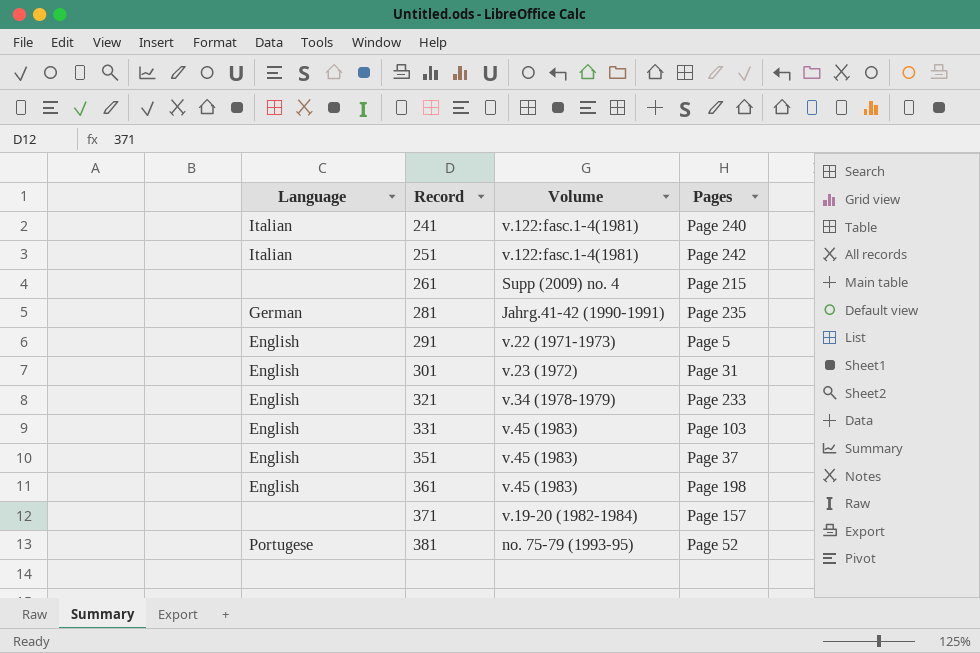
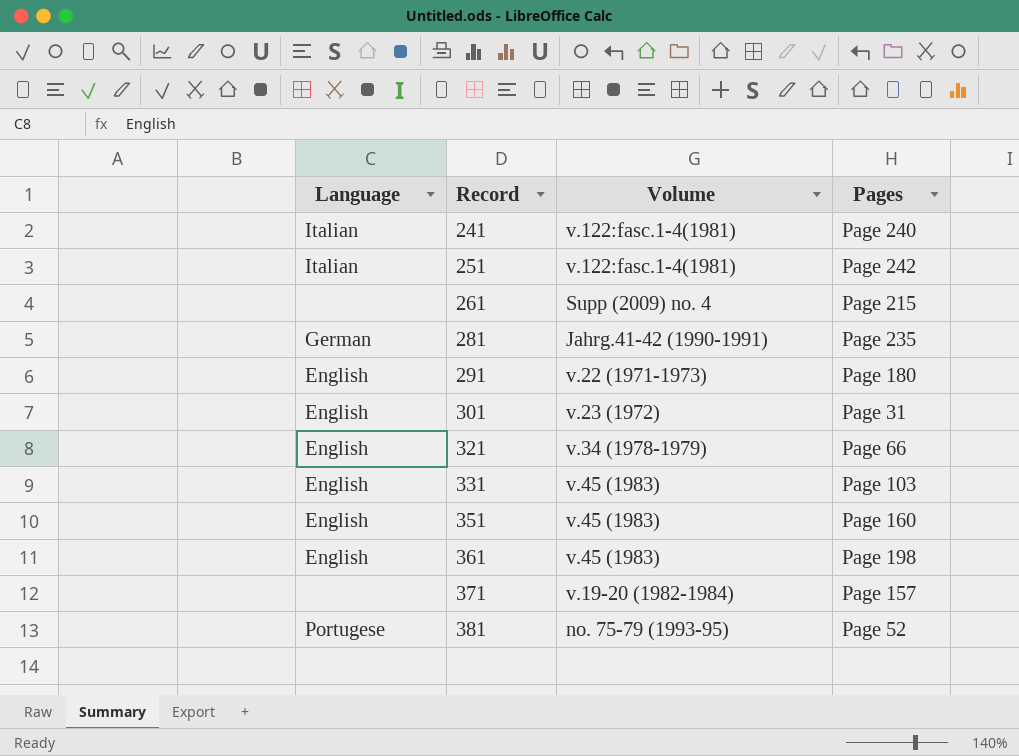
291 | Pages: Page 5 -> Page 180
321 | Pages: Page 233 -> Page 66
351 | Pages: Page 37 -> Page 160

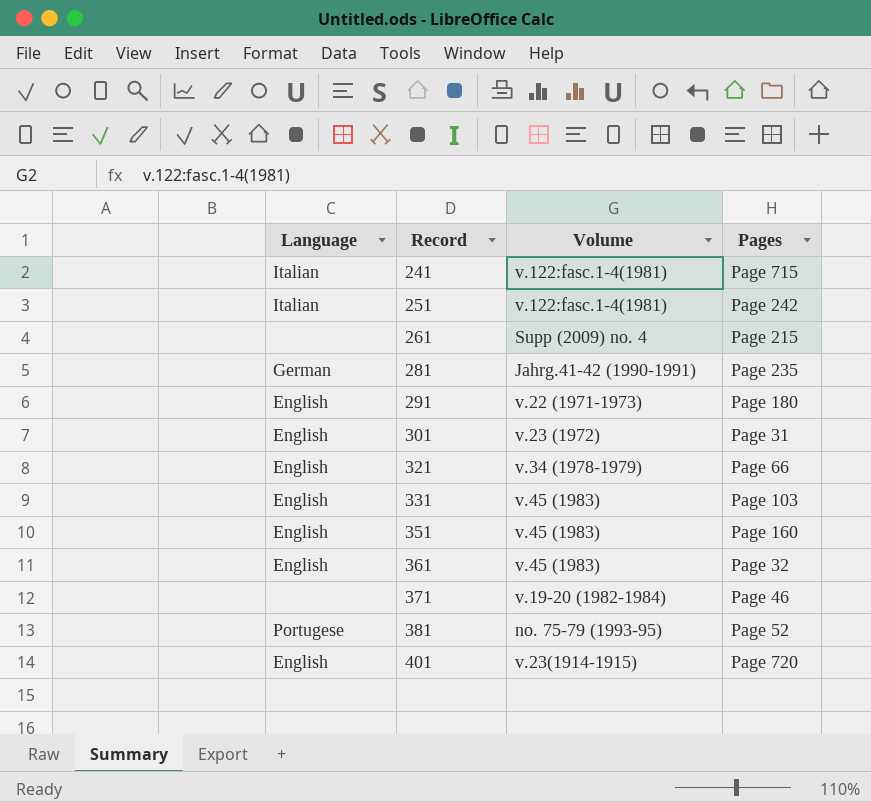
241 | Pages: Page 240 -> Page 715
361 | Pages: Page 198 -> Page 32
371 | Pages: Page 157 -> Page 46
row 401: none -> English | v.23(1914-1915) | Page 720

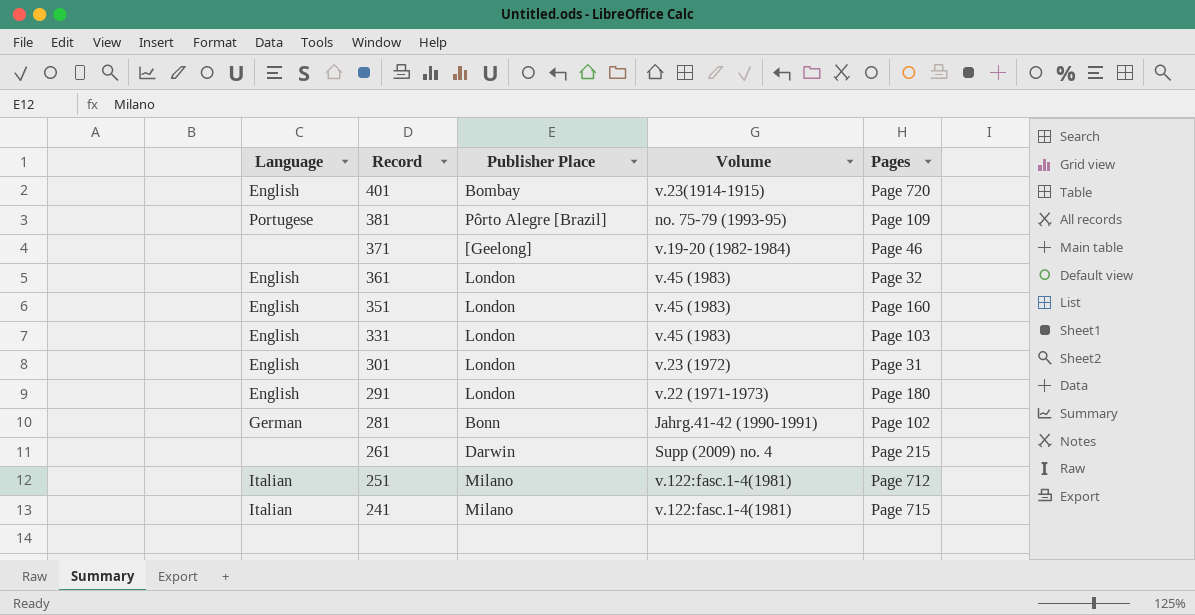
row order: Record ascending -> Record descending
column Publisher Place | position: none -> 3
row 321: English | v.34 (1978-1979) | Page 66 -> none
381 | Pages: Page 52 -> Page 109
281 | Pages: Page 235 -> Page 102
251 | Pages: Page 242 -> Page 712

